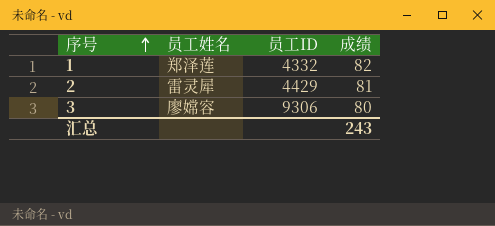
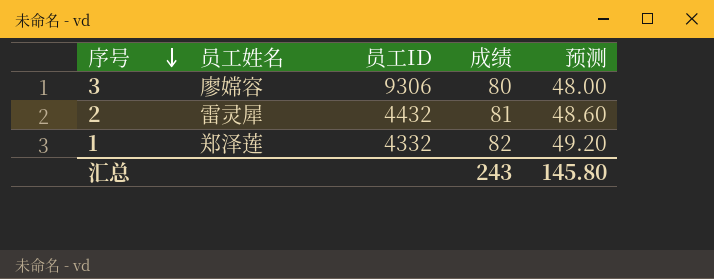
row order: 序号 ascending -> 序号 descending
column 预测 | formula: none -> [成绩] * 0.6
2 | 员工ID: 4429 -> 4432

